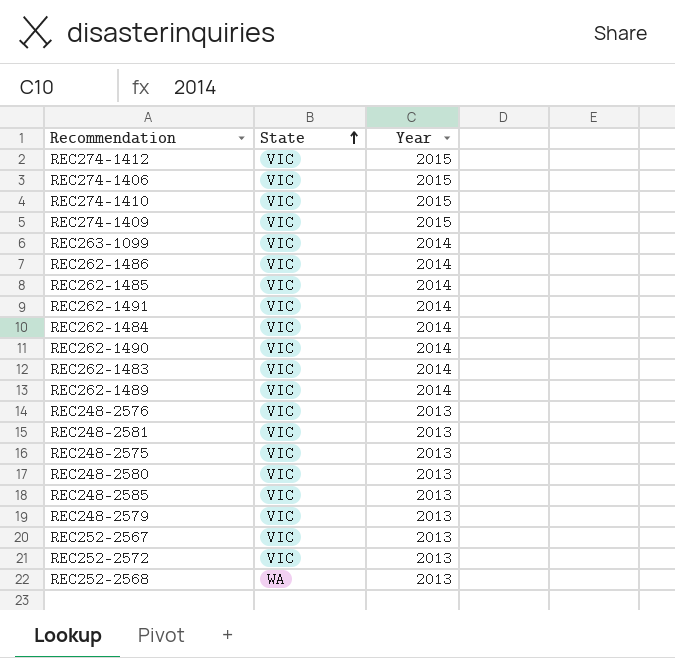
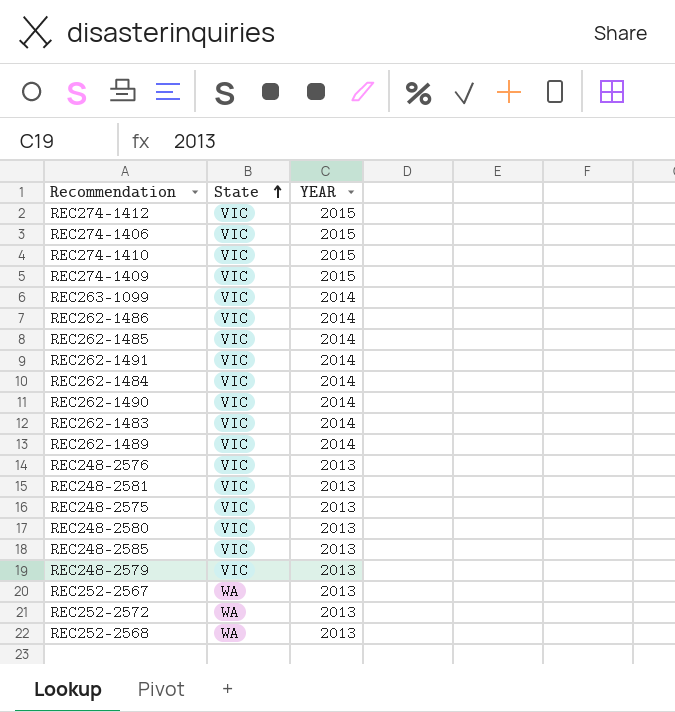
column name: Year -> YEAR
REC252-2567 | State: VIC -> WA
REC252-2572 | State: VIC -> WA

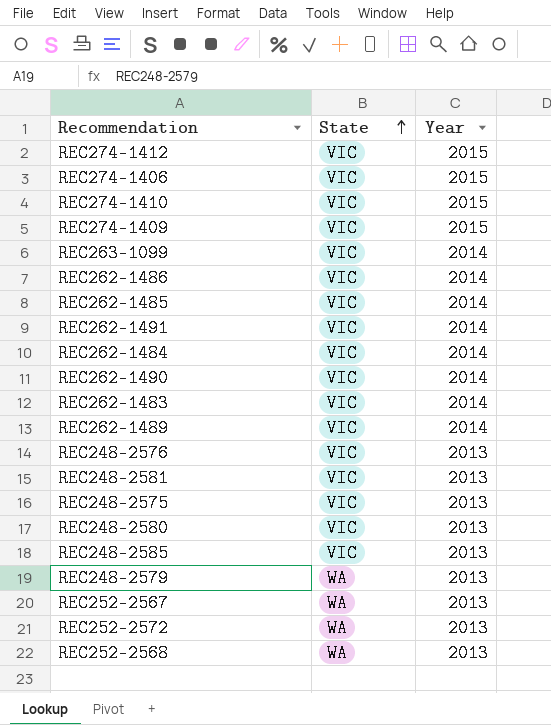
column name: YEAR -> Year
REC248-2579 | State: VIC -> WA

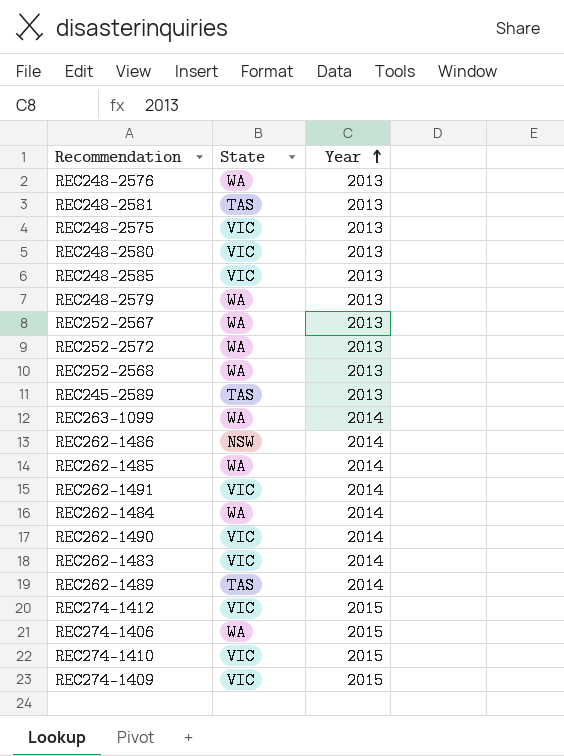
row order: State ascending -> Year ascending
REC248-2576 | State: VIC -> WA
REC248-2581 | State: VIC -> TAS
row REC245-2589: none -> TAS | 2013
REC263-1099 | State: VIC -> WA
REC262-1486 | State: VIC -> NSW
REC262-1485 | State: VIC -> WA
REC262-1484 | State: VIC -> WA
REC262-1489 | State: VIC -> TAS
REC274-1406 | State: VIC -> WA

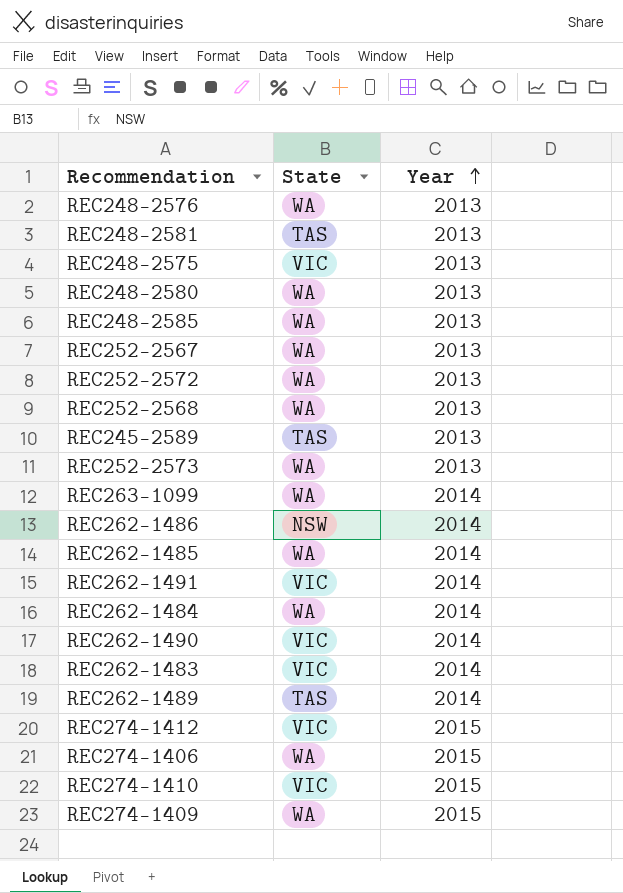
row REC248-2579: WA | 2013 -> none
REC248-2580 | State: VIC -> WA
REC248-2585 | State: VIC -> WA
row REC252-2573: none -> WA | 2013
REC274-1409 | State: VIC -> WA

